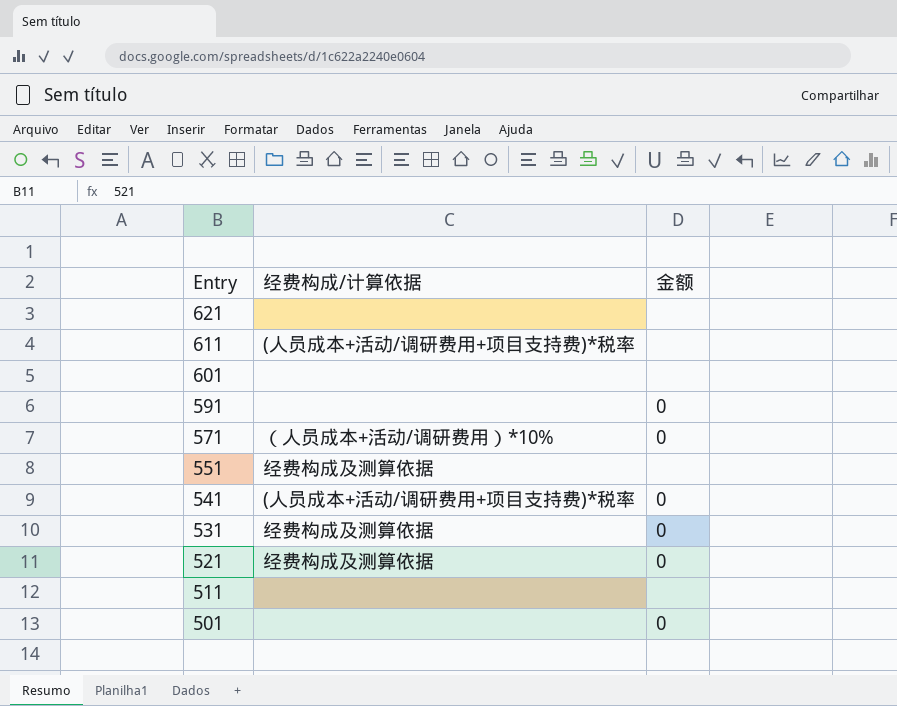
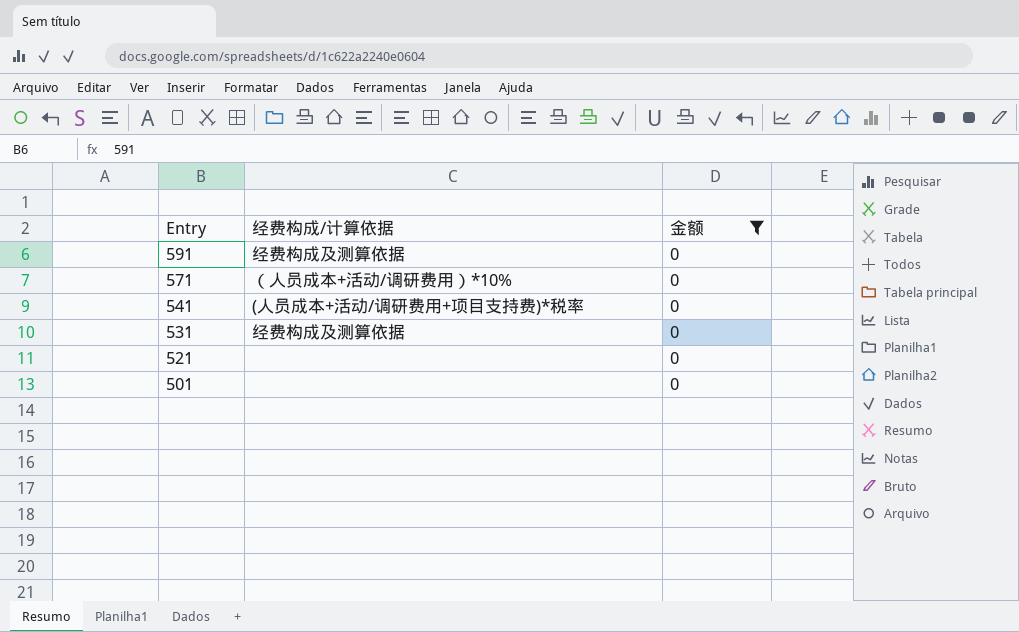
filter: none -> 金额 = 0
591 | 经费构成/计算依据: none -> 经费构成及测算依据
521 | 经费构成/计算依据: 经费构成及测算依据 -> none

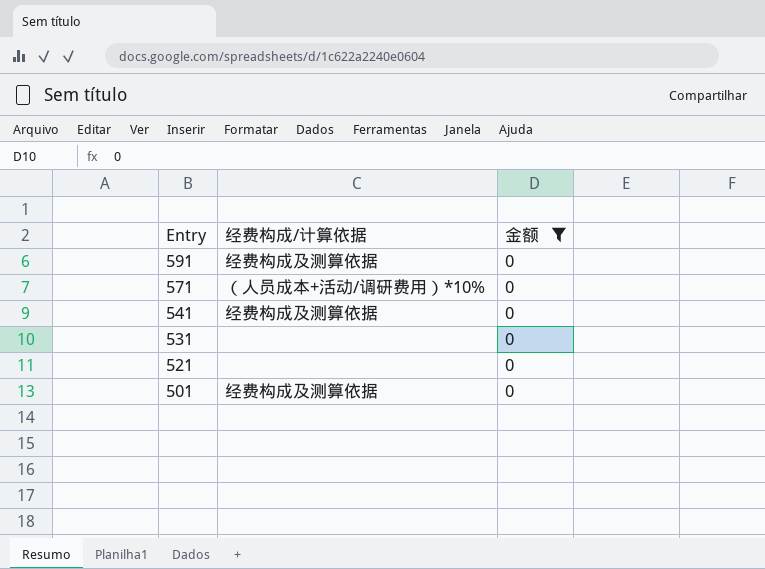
541 | 经费构成/计算依据: (人员成本+活动/调研费用+项目支持费)*税率 -> 经费构成及测算依据
531 | 经费构成/计算依据: 经费构成及测算依据 -> none
501 | 经费构成/计算依据: none -> 经费构成及测算依据

